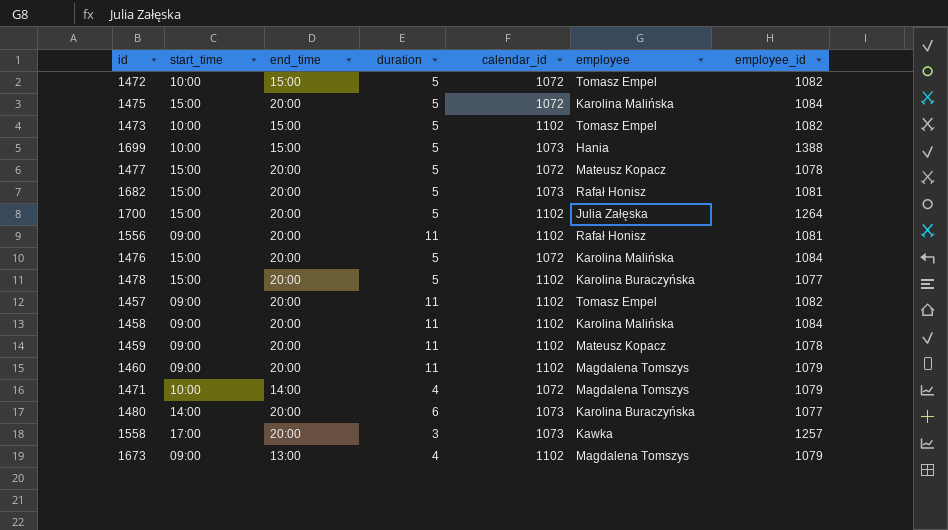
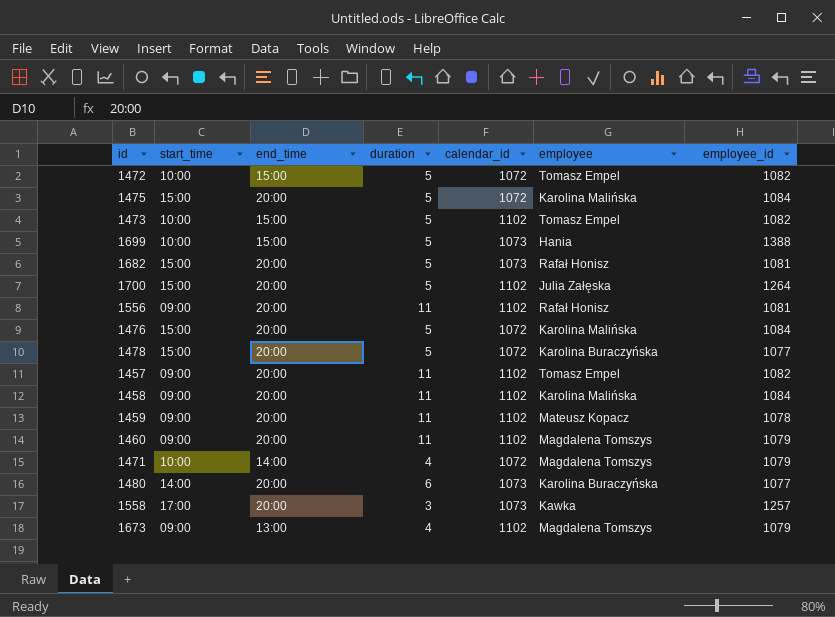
row 1477: 15:00 | 20:00 | 5 | 1072 | Mateusz Kopacz | 1078 -> none
1478 | calendar_id: 1102 -> 1072

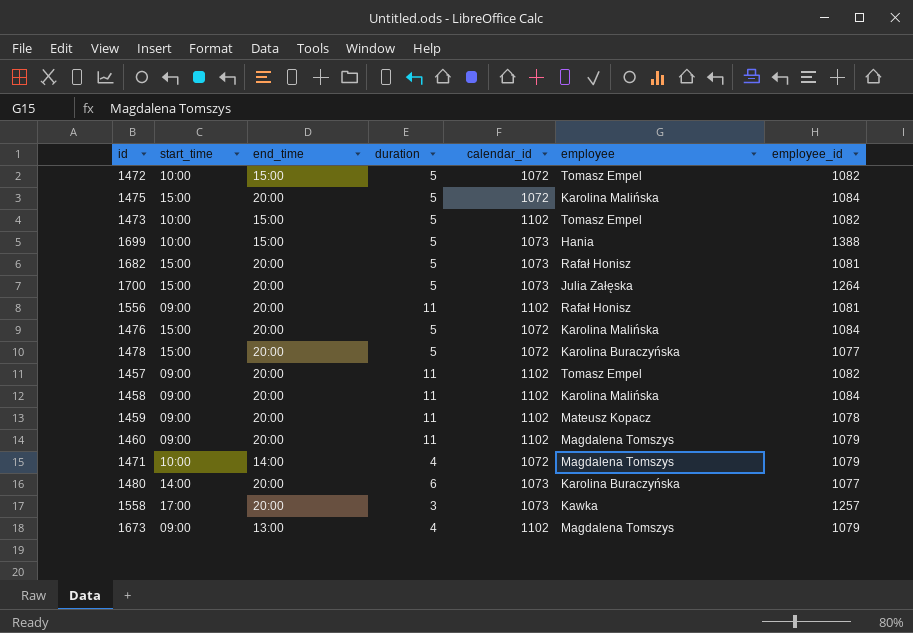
1700 | calendar_id: 1102 -> 1073

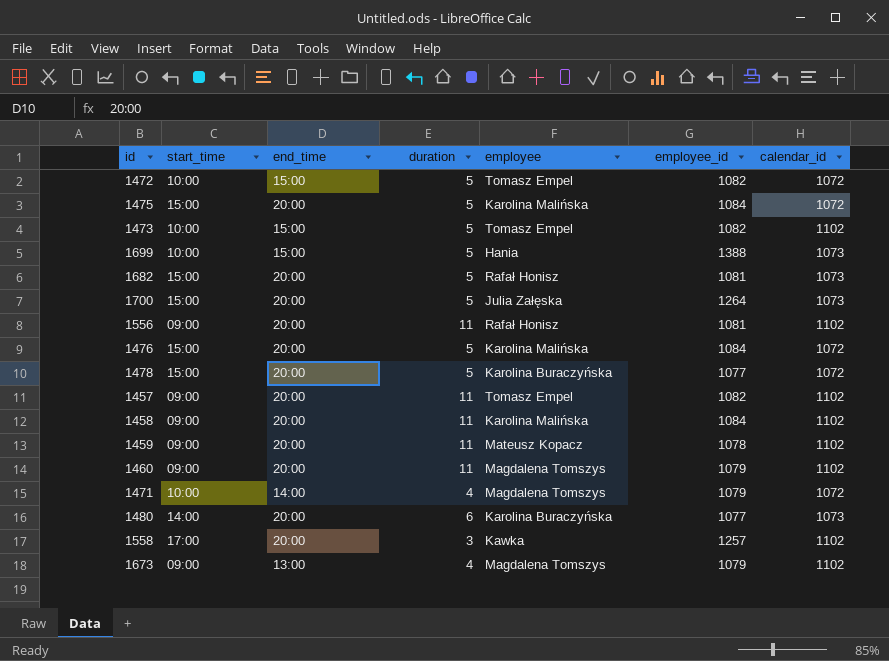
column calendar_id | position: 5 -> 7
1558 | calendar_id: 1073 -> 1102

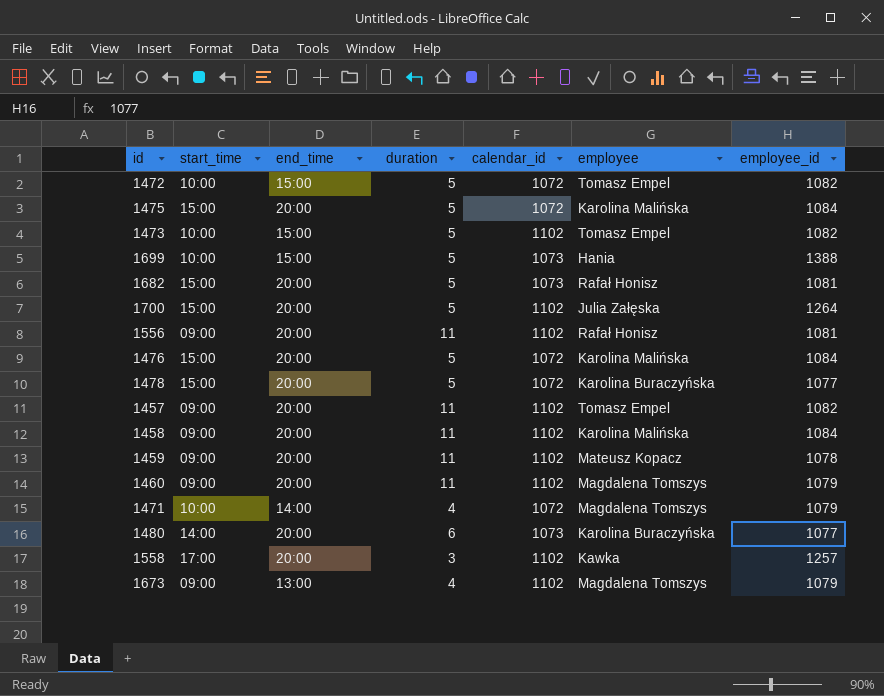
column calendar_id | position: 7 -> 5
1700 | calendar_id: 1073 -> 1102

